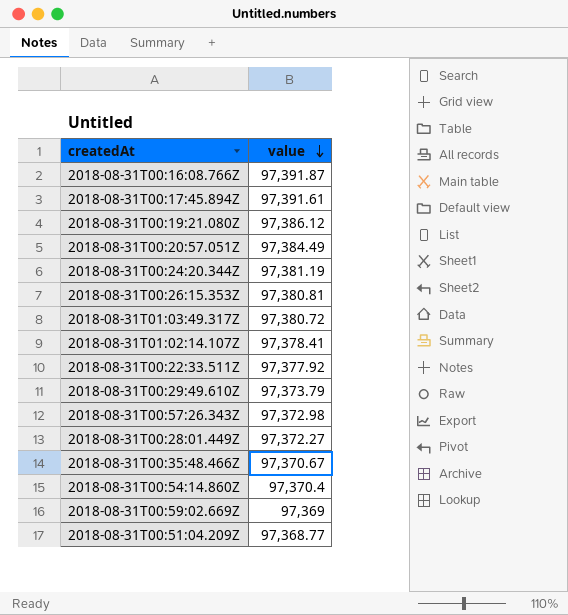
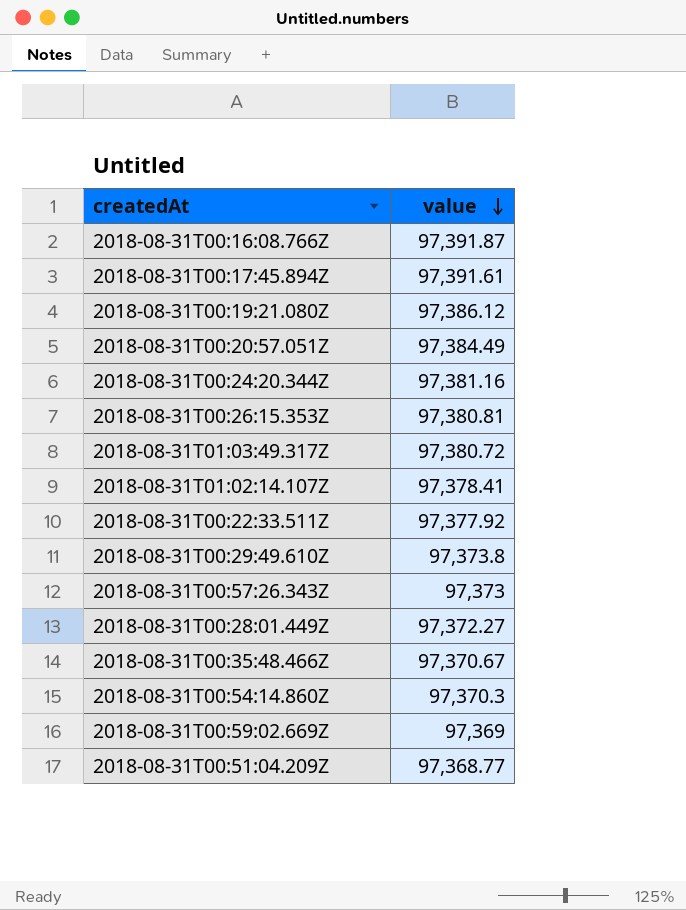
2018-08-31T00:24:20.344Z | value: 97,381.19 -> 97,381.16
2018-08-31T00:29:49.610Z | value: 97,373.79 -> 97,373.8
2018-08-31T00:57:26.343Z | value: 97,372.98 -> 97,373
2018-08-31T00:54:14.860Z | value: 97,370.4 -> 97,370.3

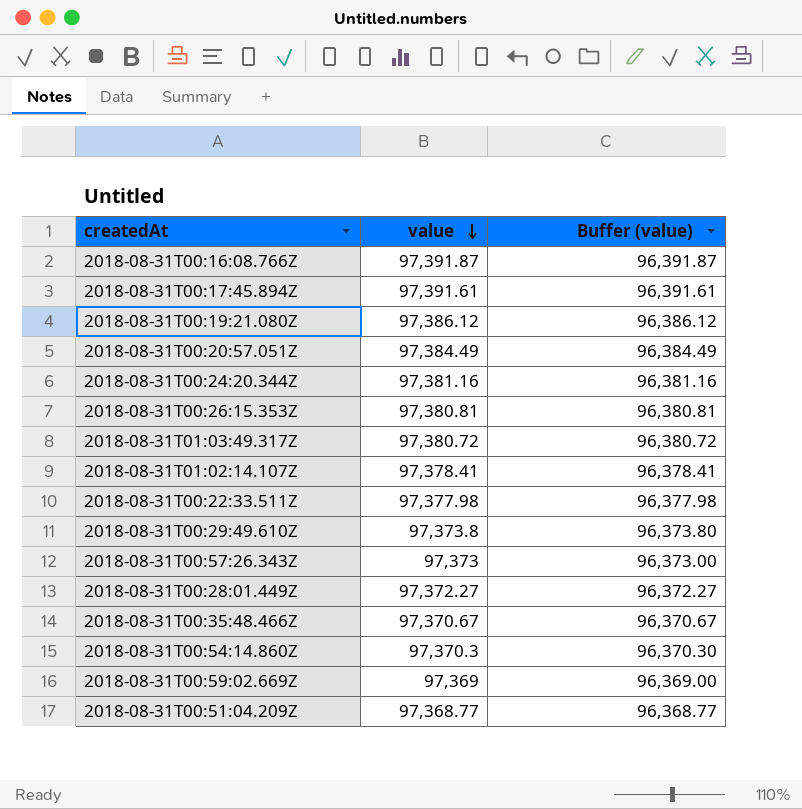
column Buffer (value) | formula: none -> [value] - 1000
2018-08-31T00:22:33.511Z | value: 97,377.92 -> 97,377.98

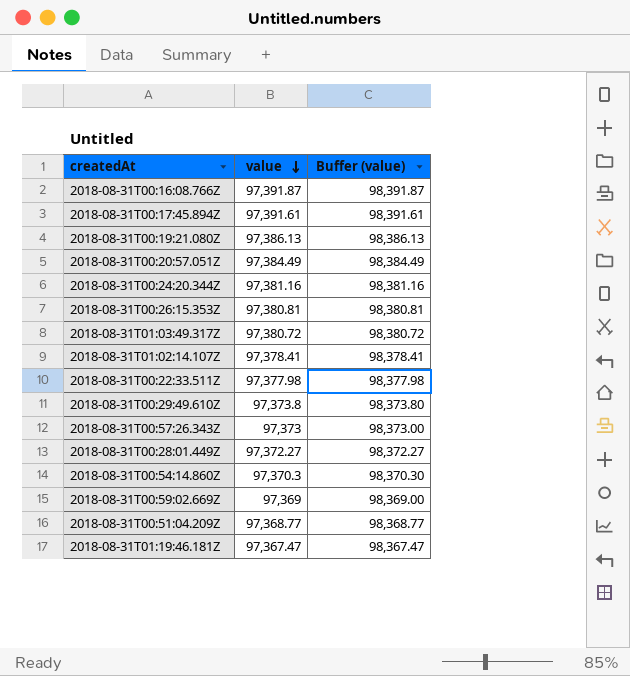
column Buffer (value) | formula: [value] - 1000 -> [value] + 1000
row 2018-08-31T00:35:48.466Z: 97,370.67 | 96,370.67 -> none
2018-08-31T00:19:21.080Z | value: 97,386.12 -> 97,386.13
row 2018-08-31T01:19:46.181Z: none -> 97,367.47 | 98,367.47

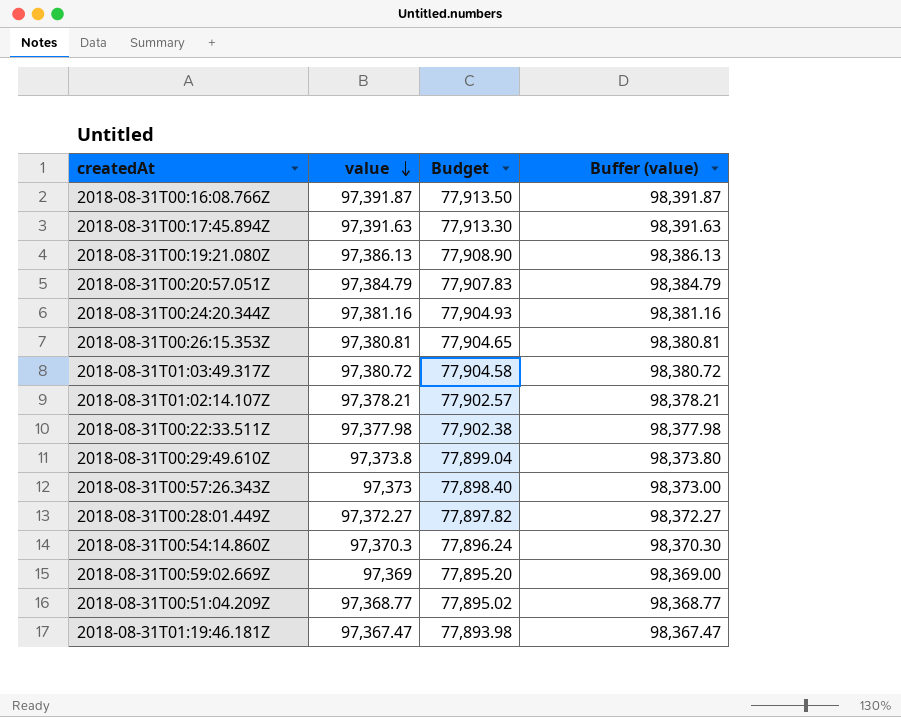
column Budget | formula: none -> [value] * 0.8
2018-08-31T00:17:45.894Z | value: 97,391.61 -> 97,391.63
2018-08-31T00:17:45.894Z | Buffer (value): 98,391.61 -> 98,391.63
2018-08-31T00:20:57.051Z | value: 97,384.49 -> 97,384.79
2018-08-31T00:20:57.051Z | Buffer (value): 98,384.49 -> 98,384.79
2018-08-31T01:02:14.107Z | value: 97,378.41 -> 97,378.21
2018-08-31T01:02:14.107Z | Buffer (value): 98,378.41 -> 98,378.21

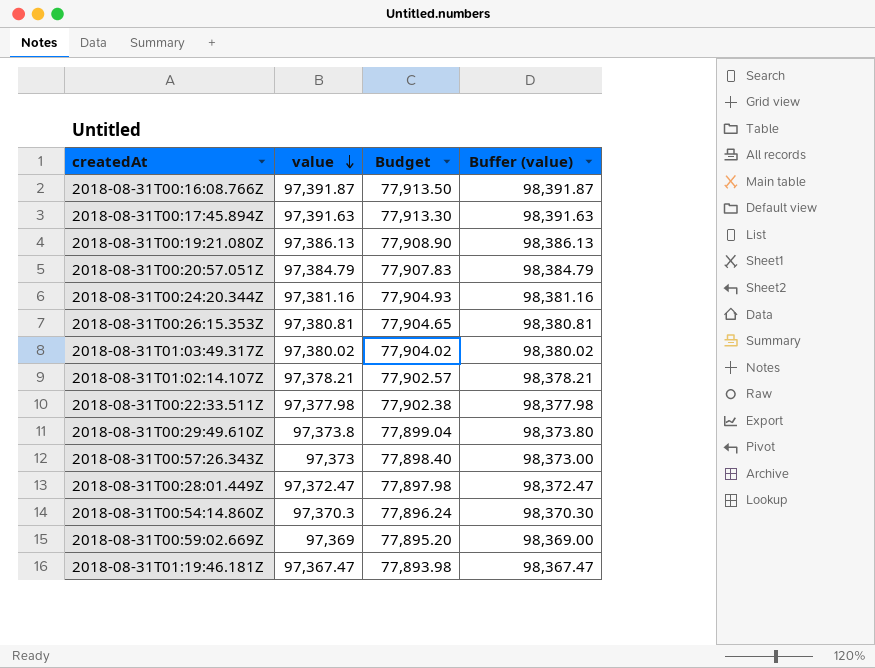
row 2018-08-31T00:51:04.209Z: 97,368.77 | 77,895.02 | 98,368.77 -> none
2018-08-31T01:03:49.317Z | value: 97,380.72 -> 97,380.02
2018-08-31T01:03:49.317Z | Budget: 77,904.58 -> 77,904.02
2018-08-31T01:03:49.317Z | Buffer (value): 98,380.72 -> 98,380.02
2018-08-31T00:28:01.449Z | value: 97,372.27 -> 97,372.47
2018-08-31T00:28:01.449Z | Budget: 77,897.82 -> 77,897.98
2018-08-31T00:28:01.449Z | Buffer (value): 98,372.27 -> 98,372.47

